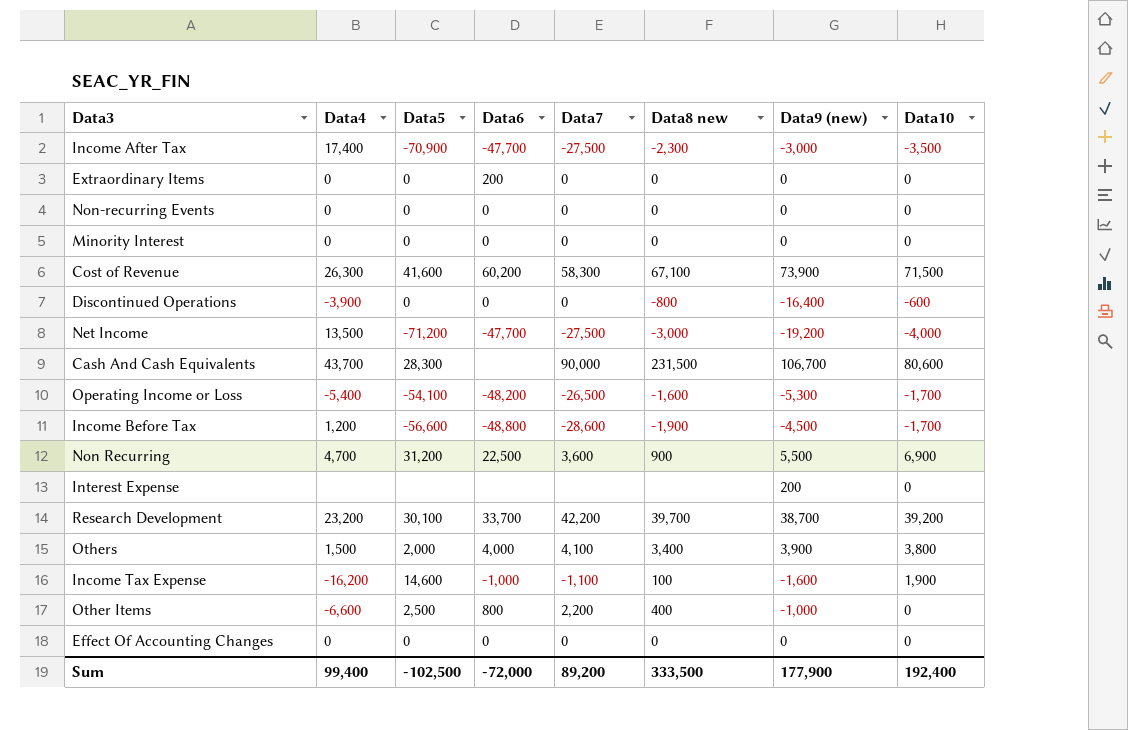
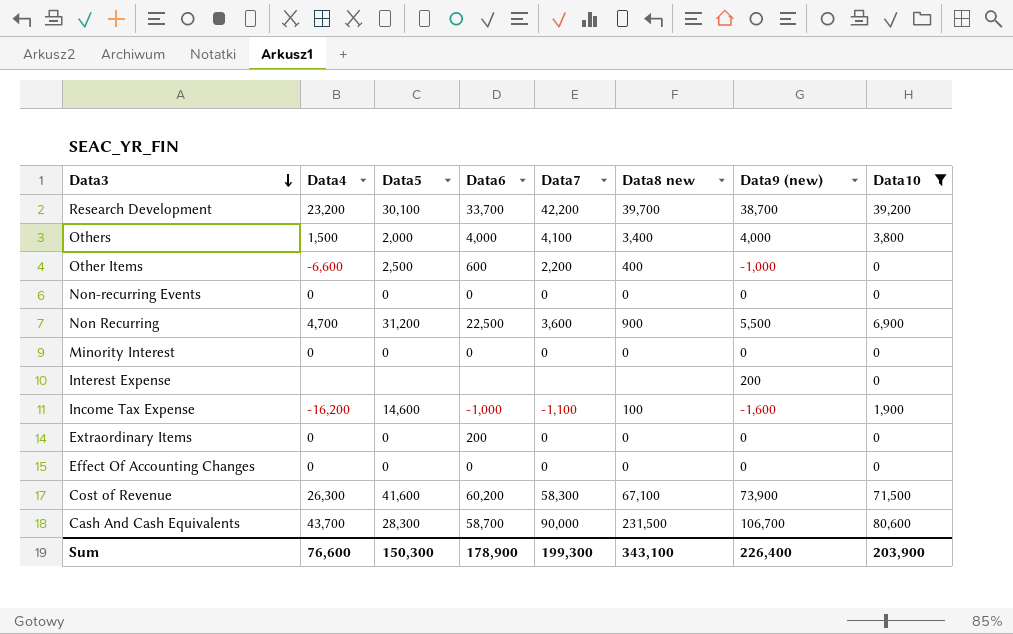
filter: none -> Data10 >= 0
row order: none -> Data3 descending
Others | Data9 (new): 3,900 -> 4,000
Other Items | Data6: 800 -> 600
Cash And Cash Equivalents | Data6: none -> 58,700
Sum | Data4: 99,400 -> 76,600
Sum | Data5: -102,500 -> 150,300
Sum | Data6: -72,000 -> 178,900
Sum | Data7: 89,200 -> 199,300
Sum | Data8 new: 333,500 -> 343,100
Sum | Data9 (new): 177,900 -> 226,400
Sum | Data10: 192,400 -> 203,900

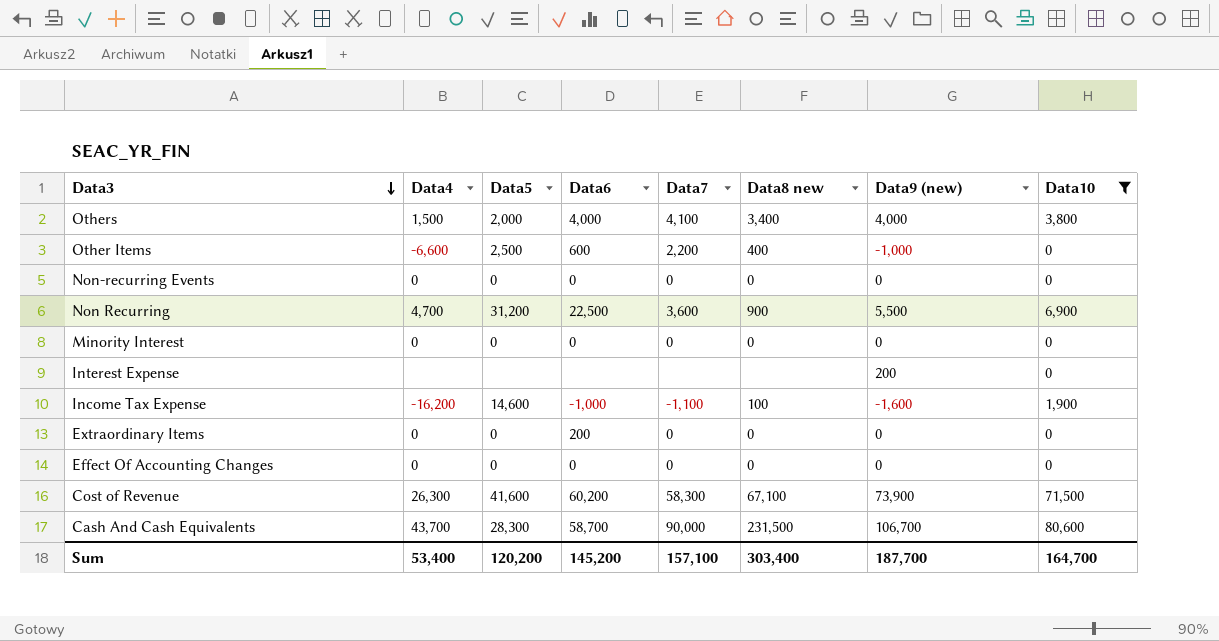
row Research Development: 23,200 | 30,100 | 33,700 | 42,200 | 39,700 | 38,700 | 39,200 -> none
Sum | Data4: 76,600 -> 53,400
Sum | Data5: 150,300 -> 120,200
Sum | Data6: 178,900 -> 145,200
Sum | Data7: 199,300 -> 157,100
Sum | Data8 new: 343,100 -> 303,400
Sum | Data9 (new): 226,400 -> 187,700
Sum | Data10: 203,900 -> 164,700

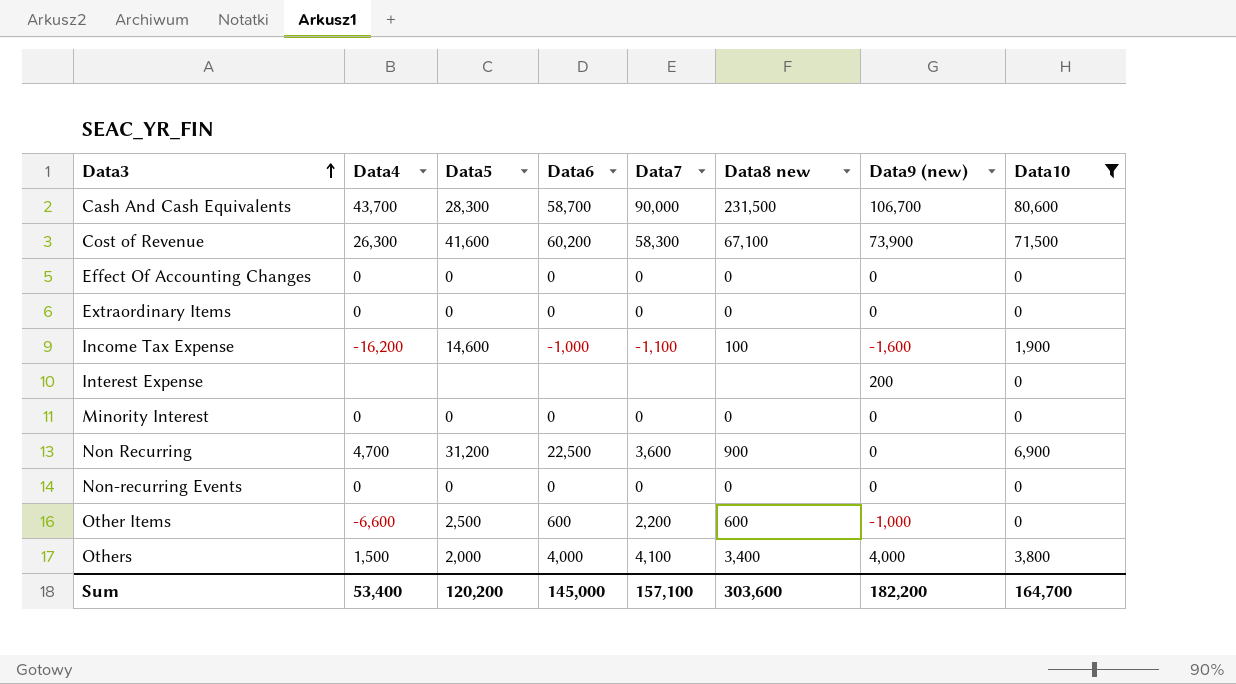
row order: Data3 descending -> Data3 ascending
Extraordinary Items | Data6: 200 -> 0
Non Recurring | Data9 (new): 5,500 -> 0
Other Items | Data8 new: 400 -> 600
Sum | Data6: 145,200 -> 145,000
Sum | Data8 new: 303,400 -> 303,600
Sum | Data9 (new): 187,700 -> 182,200

